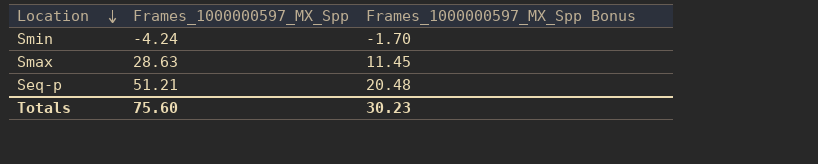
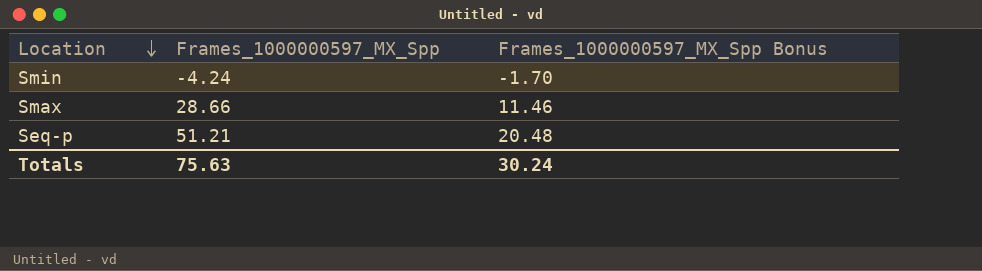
Smax | Frames_1000000597_MX_Spp: 28.63 -> 28.66
Smax | Frames_1000000597_MX_Spp Bonus: 11.45 -> 11.46
Totals | Frames_1000000597_MX_Spp: 75.60 -> 75.63
Totals | Frames_1000000597_MX_Spp Bonus: 30.23 -> 30.24

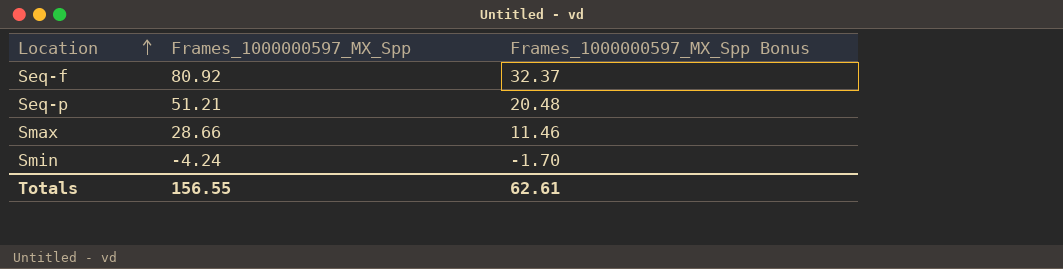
row order: Location descending -> Location ascending
row Seq-f: none -> 80.92 | 32.37
Totals | Frames_1000000597_MX_Spp: 75.63 -> 156.55
Totals | Frames_1000000597_MX_Spp Bonus: 30.24 -> 62.61

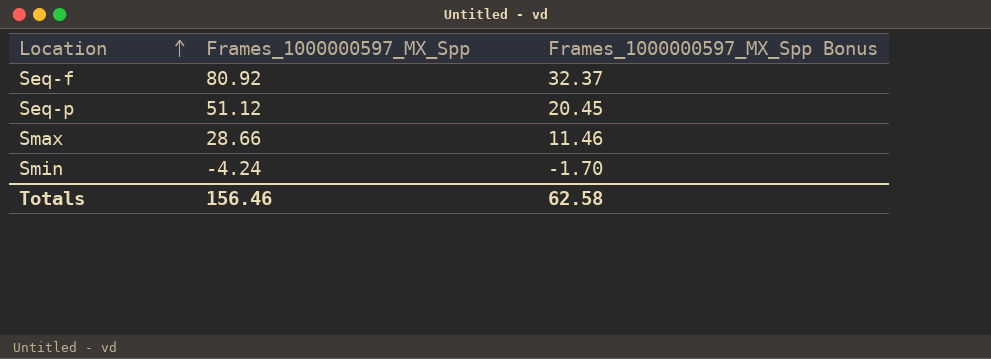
Seq-p | Frames_1000000597_MX_Spp: 51.21 -> 51.12
Seq-p | Frames_1000000597_MX_Spp Bonus: 20.48 -> 20.45
Totals | Frames_1000000597_MX_Spp: 156.55 -> 156.46
Totals | Frames_1000000597_MX_Spp Bonus: 62.61 -> 62.58

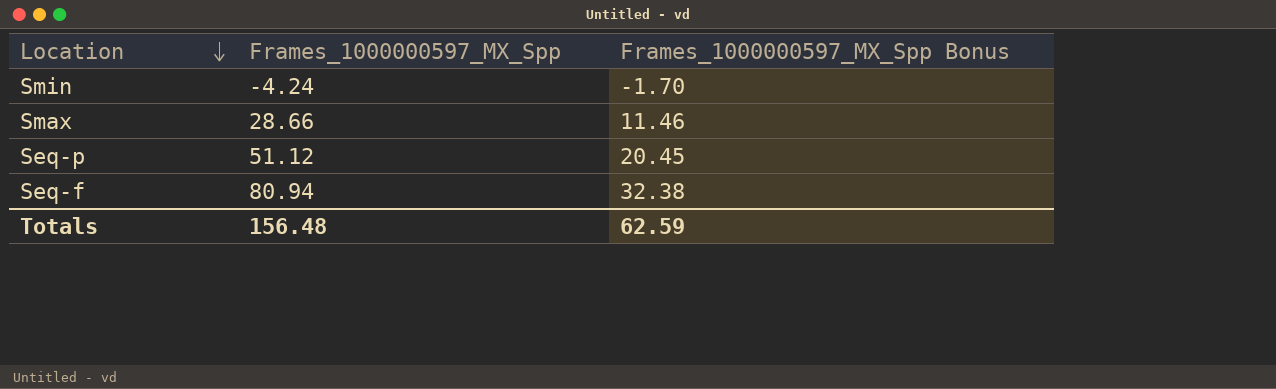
row order: Location ascending -> Location descending
Seq-f | Frames_1000000597_MX_Spp: 80.92 -> 80.94
Seq-f | Frames_1000000597_MX_Spp Bonus: 32.37 -> 32.38
Totals | Frames_1000000597_MX_Spp: 156.46 -> 156.48
Totals | Frames_1000000597_MX_Spp Bonus: 62.58 -> 62.59

